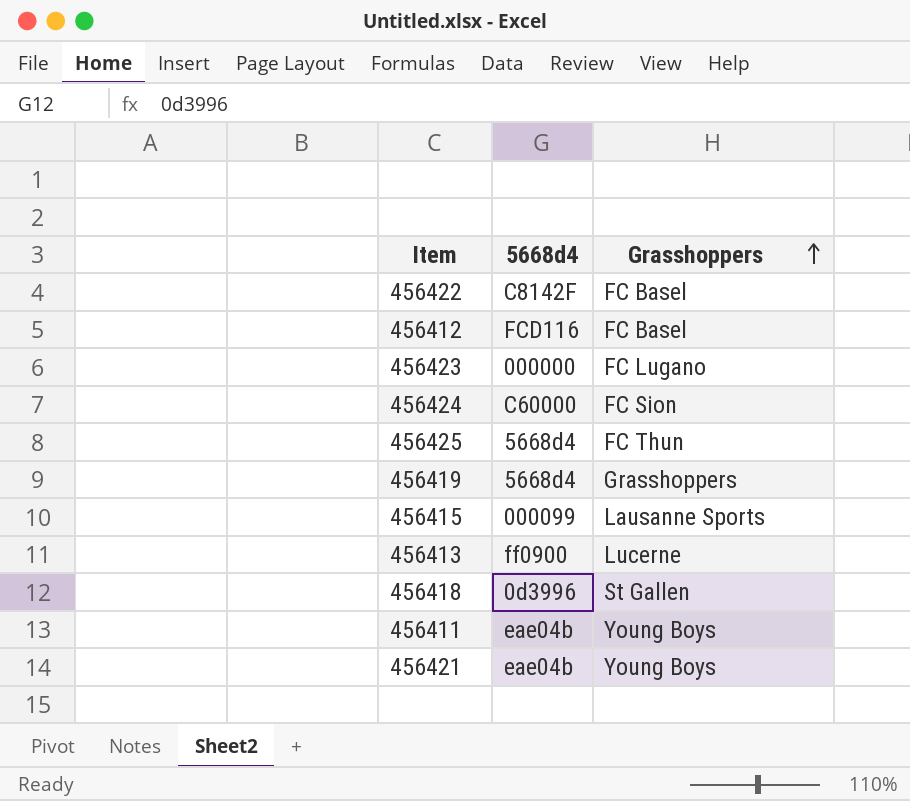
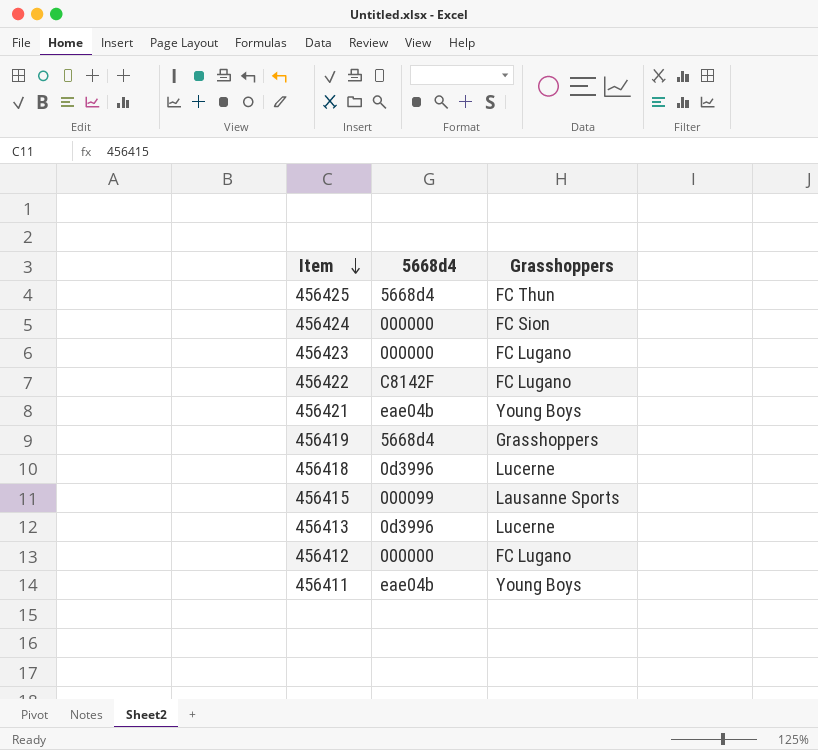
row order: Grasshoppers ascending -> Item descending
456424 | 5668d4: C60000 -> 000000
456422 | Grasshoppers: FC Basel -> FC Lugano
456418 | Grasshoppers: St Gallen -> Lucerne
456413 | 5668d4: ff0900 -> 0d3996
456412 | 5668d4: FCD116 -> 000000
456412 | Grasshoppers: FC Basel -> FC Lugano

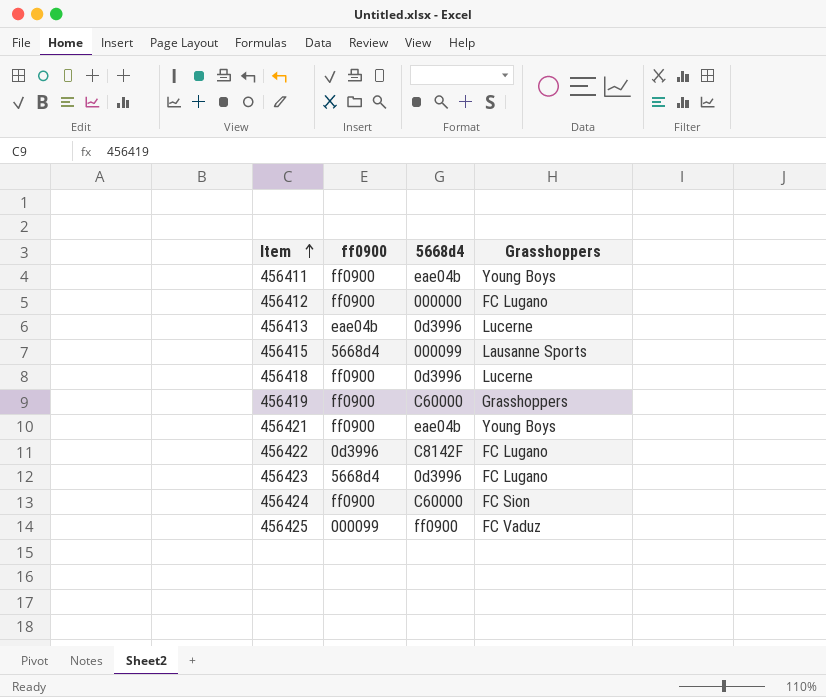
row order: Item descending -> Item ascending
column ff0900 | position: none -> 2
456419 | 5668d4: 5668d4 -> C60000
456423 | 5668d4: 000000 -> 0d3996
456424 | 5668d4: 000000 -> C60000
456425 | 5668d4: 5668d4 -> ff0900
456425 | Grasshoppers: FC Thun -> FC Vaduz

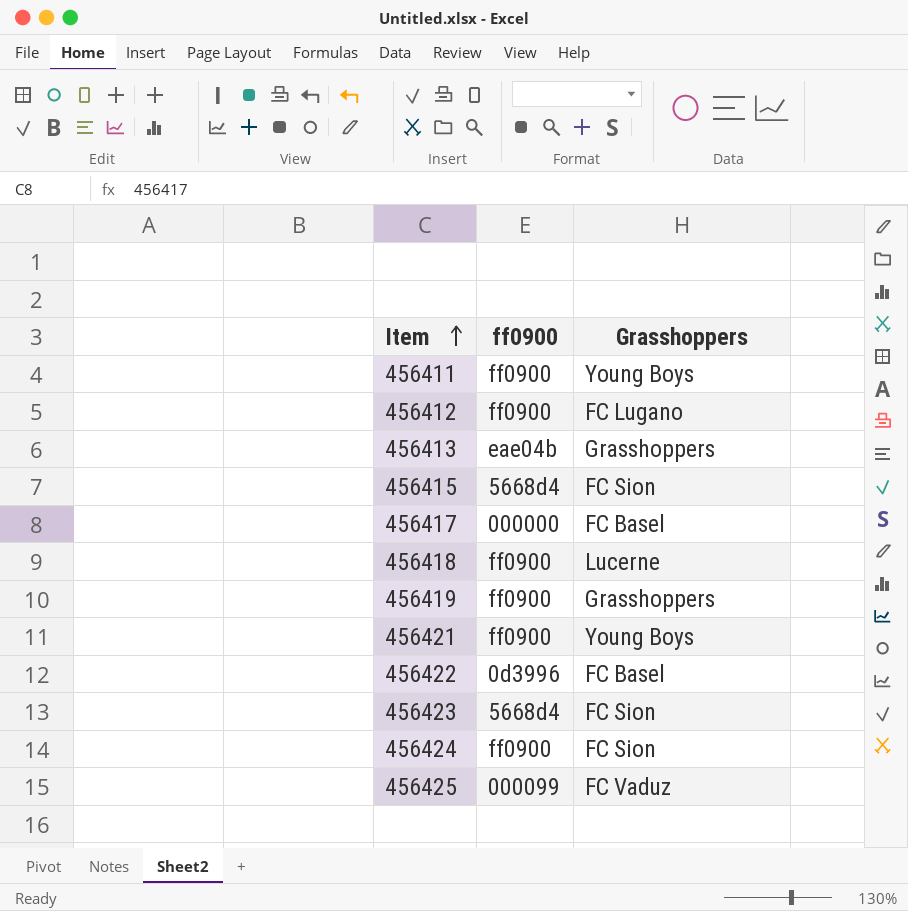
column 5668d4 | position: 3 -> none
456413 | Grasshoppers: Lucerne -> Grasshoppers
456415 | Grasshoppers: Lausanne Sports -> FC Sion
row 456417: none -> 000000 | FC Basel
456422 | Grasshoppers: FC Lugano -> FC Basel
456423 | Grasshoppers: FC Lugano -> FC Sion

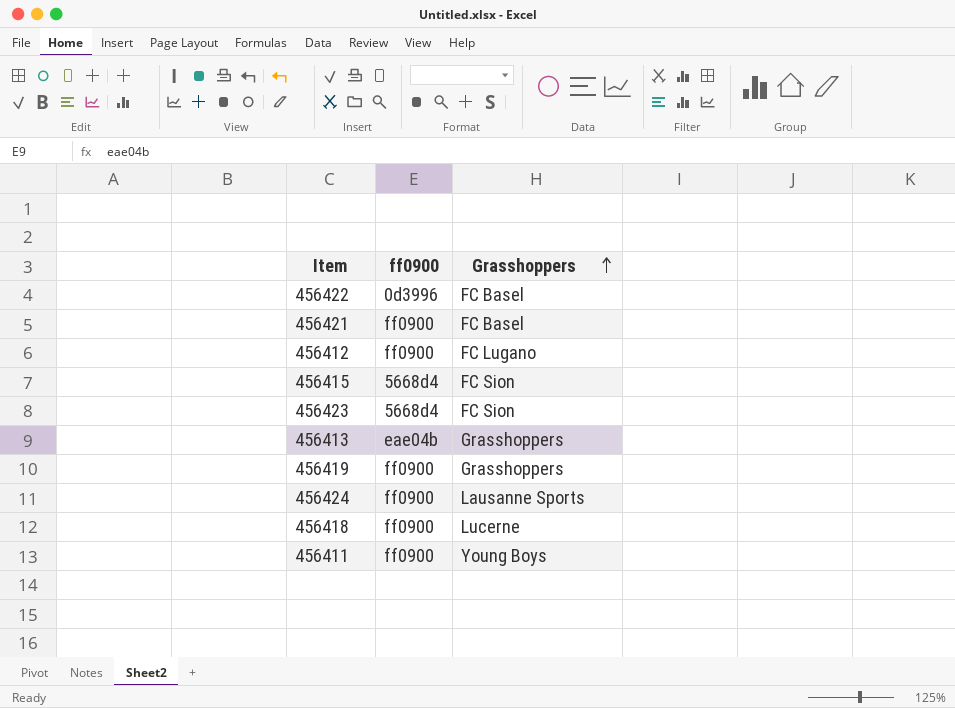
row order: Item ascending -> Grasshoppers ascending
row 456417: 000000 | FC Basel -> none
row 456425: 000099 | FC Vaduz -> none
456421 | Grasshoppers: Young Boys -> FC Basel
456424 | Grasshoppers: FC Sion -> Lausanne Sports

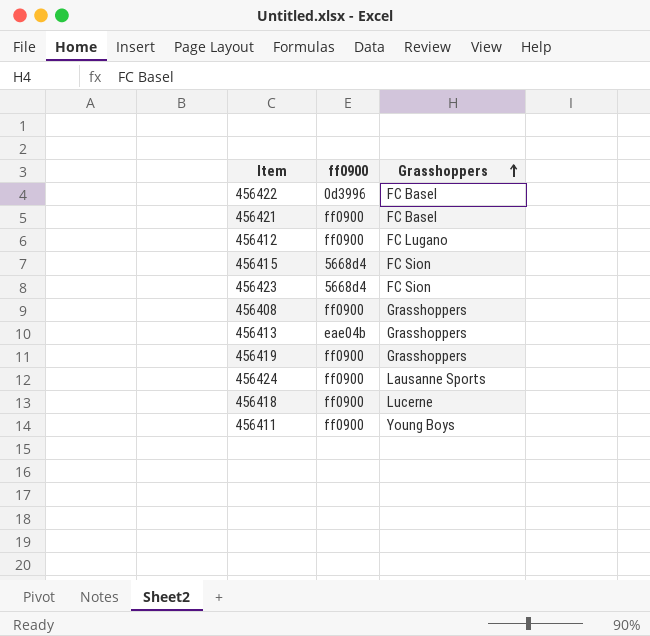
row 456408: none -> ff0900 | Grasshoppers

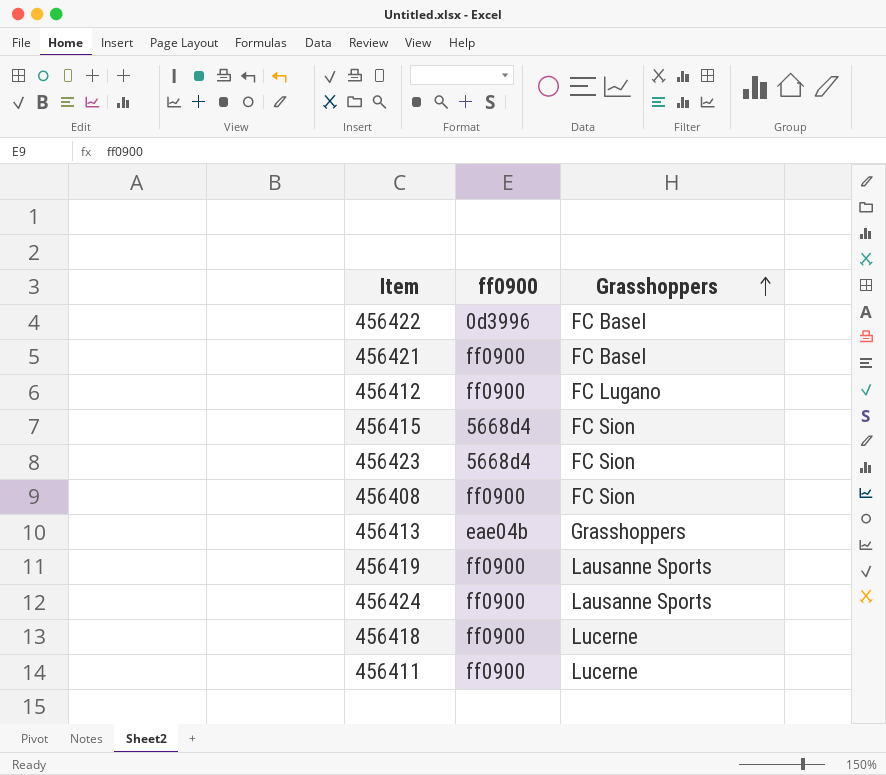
456408 | Grasshoppers: Grasshoppers -> FC Sion
456419 | Grasshoppers: Grasshoppers -> Lausanne Sports
456411 | Grasshoppers: Young Boys -> Lucerne

